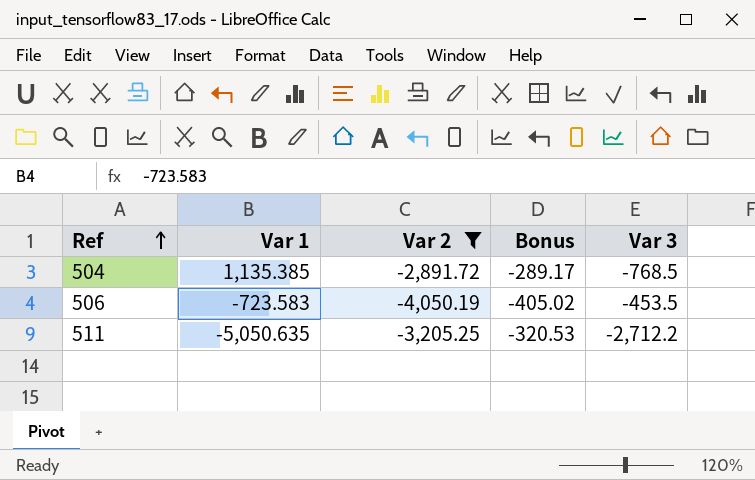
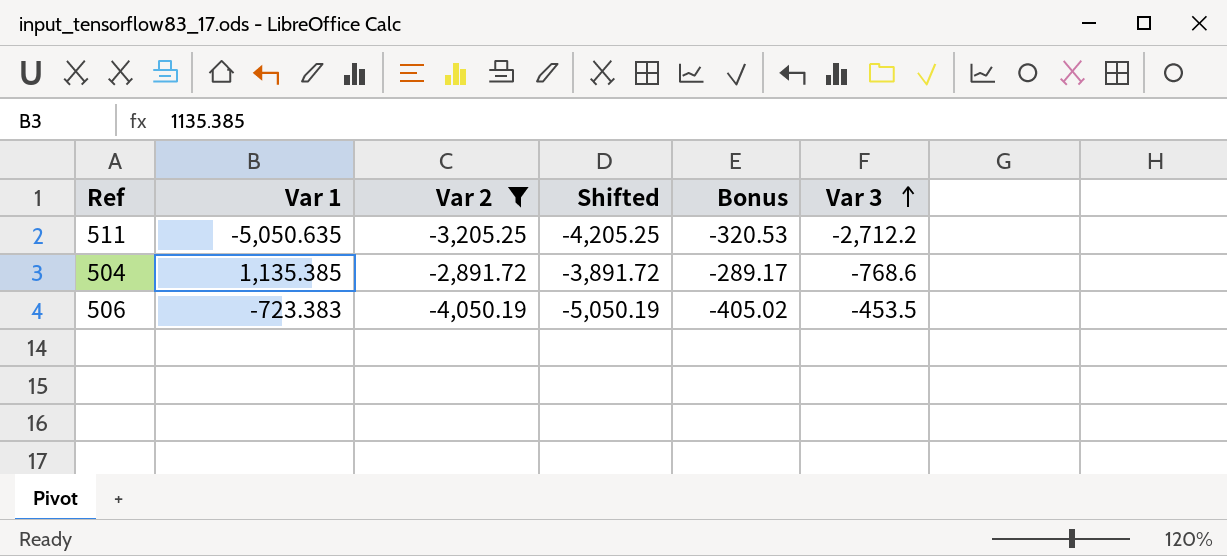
row order: Ref ascending -> Var 3 ascending
column Shifted | formula: none -> [Var 2] - 1000
504 | Var 3: -768.5 -> -768.6
506 | Var 1: -723.583 -> -723.383

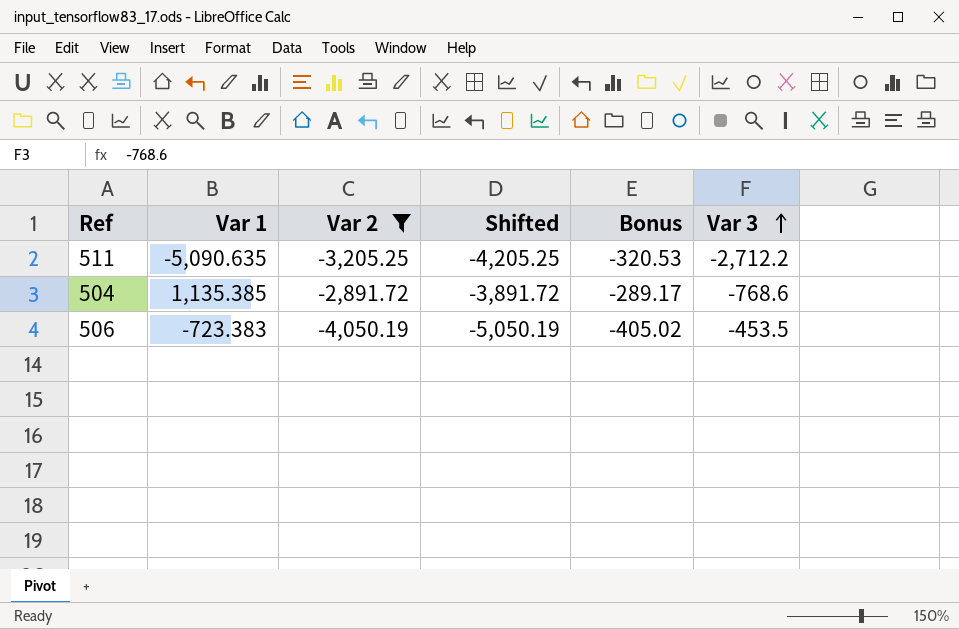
511 | Var 1: -5,050.635 -> -5,090.635

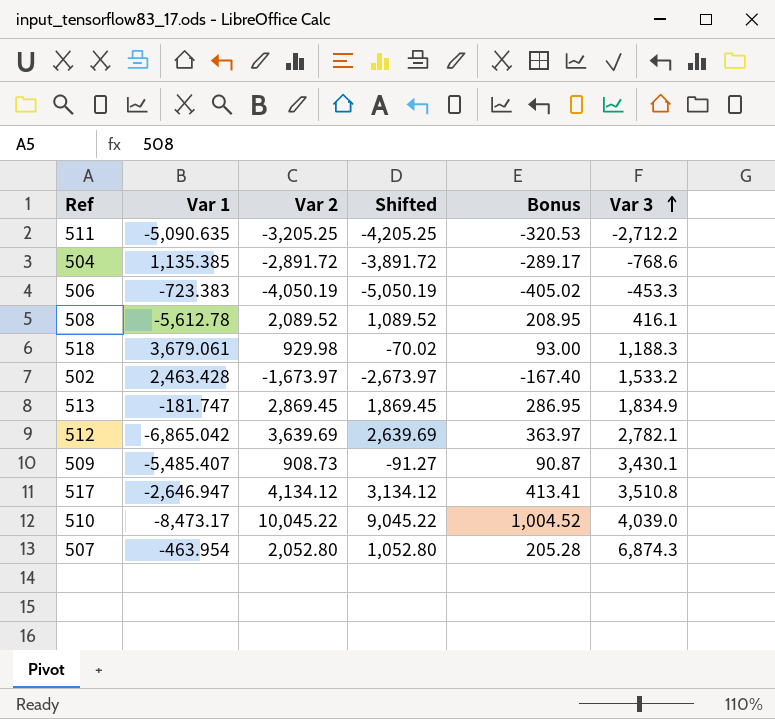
filter: Var 2 <= -2,891.72 -> none
506 | Var 3: -453.5 -> -453.3

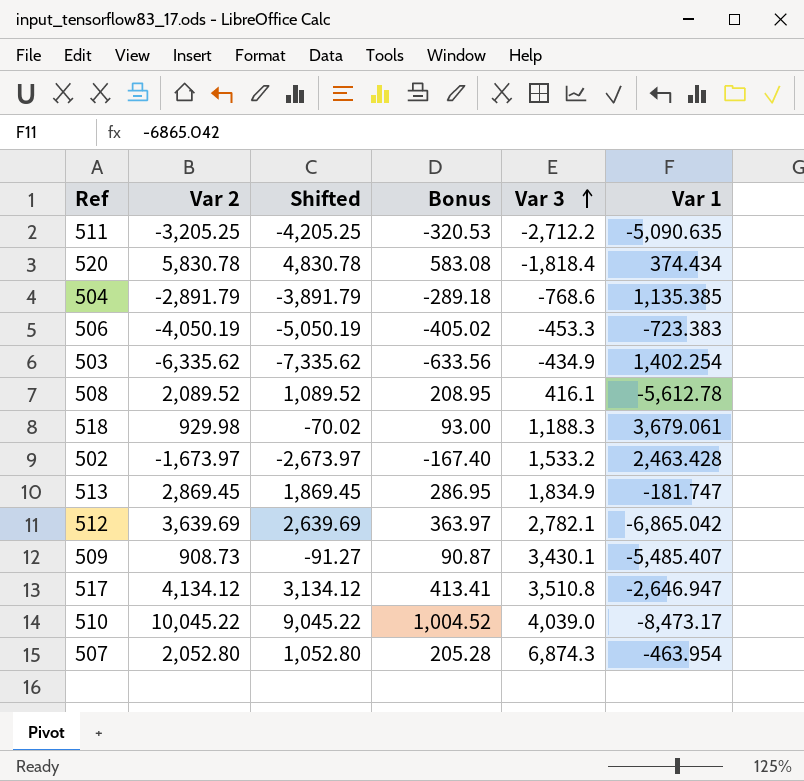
column Var 1 | position: 2 -> 6
row 520: none -> 5,830.78 | 4,830.78 | 583.08 | -1,818.4 | 374.434
504 | Var 2: -2,891.72 -> -2,891.79
504 | Shifted: -3,891.72 -> -3,891.79
504 | Bonus: -289.17 -> -289.18
row 503: none -> -6,335.62 | -7,335.62 | -633.56 | -434.9 | 1,402.254

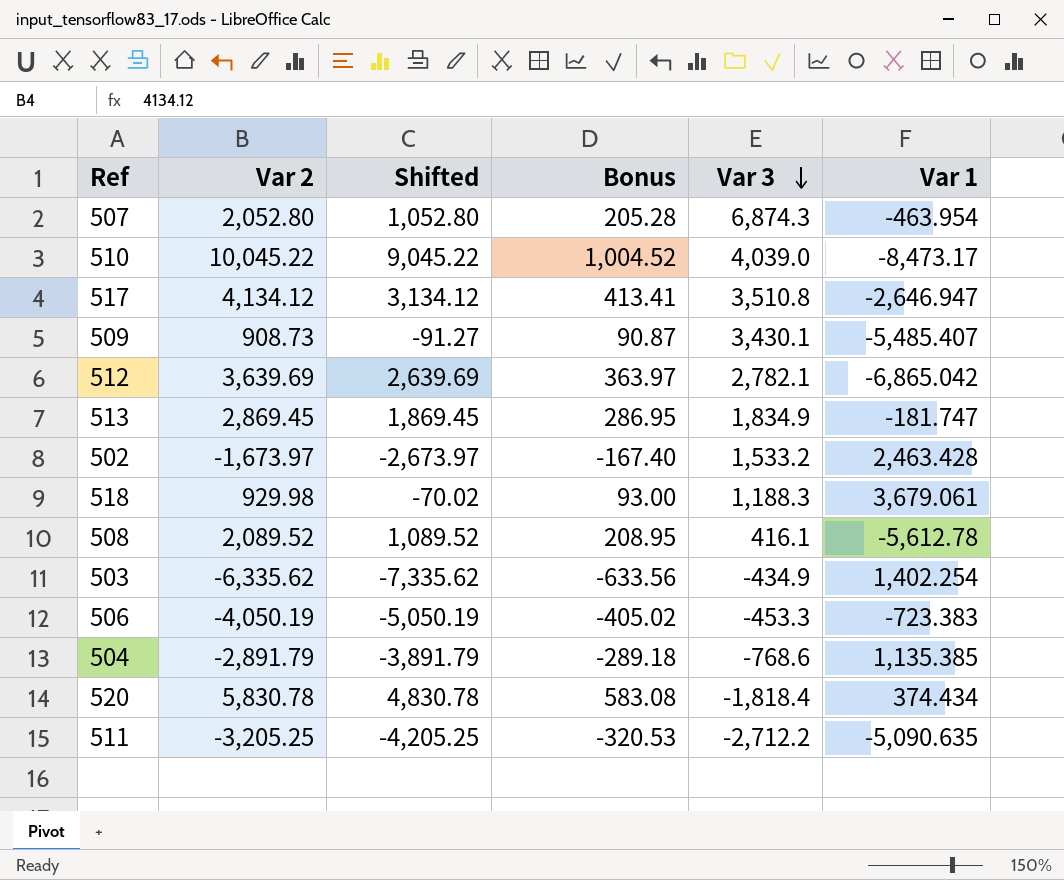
row order: Var 3 ascending -> Var 3 descending

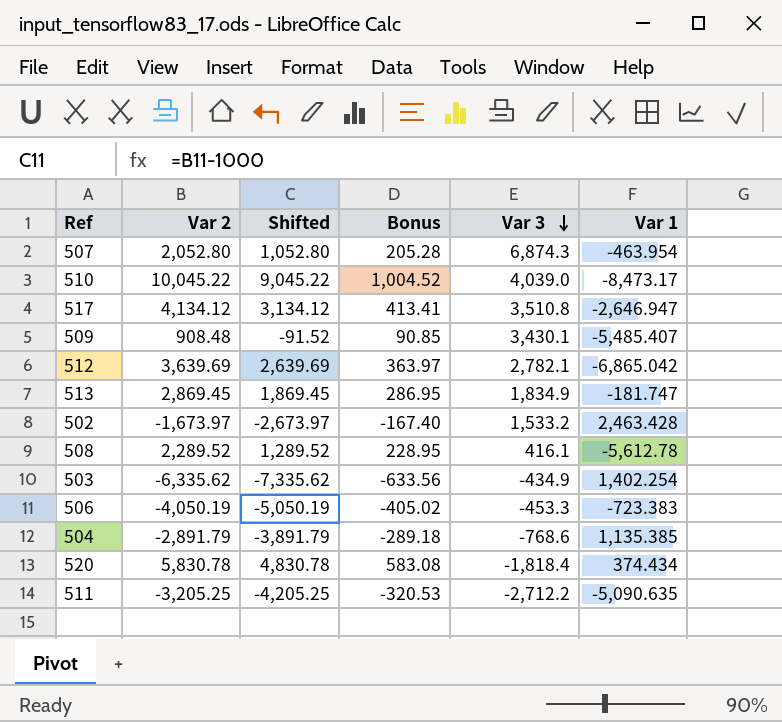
row 518: 929.98 | -70.02 | 93.00 | 1,188.3 | 3,679.061 -> none
509 | Var 2: 908.73 -> 908.48
509 | Shifted: -91.27 -> -91.52
509 | Bonus: 90.87 -> 90.85
508 | Var 2: 2,089.52 -> 2,289.52
508 | Shifted: 1,089.52 -> 1,289.52
508 | Bonus: 208.95 -> 228.95

